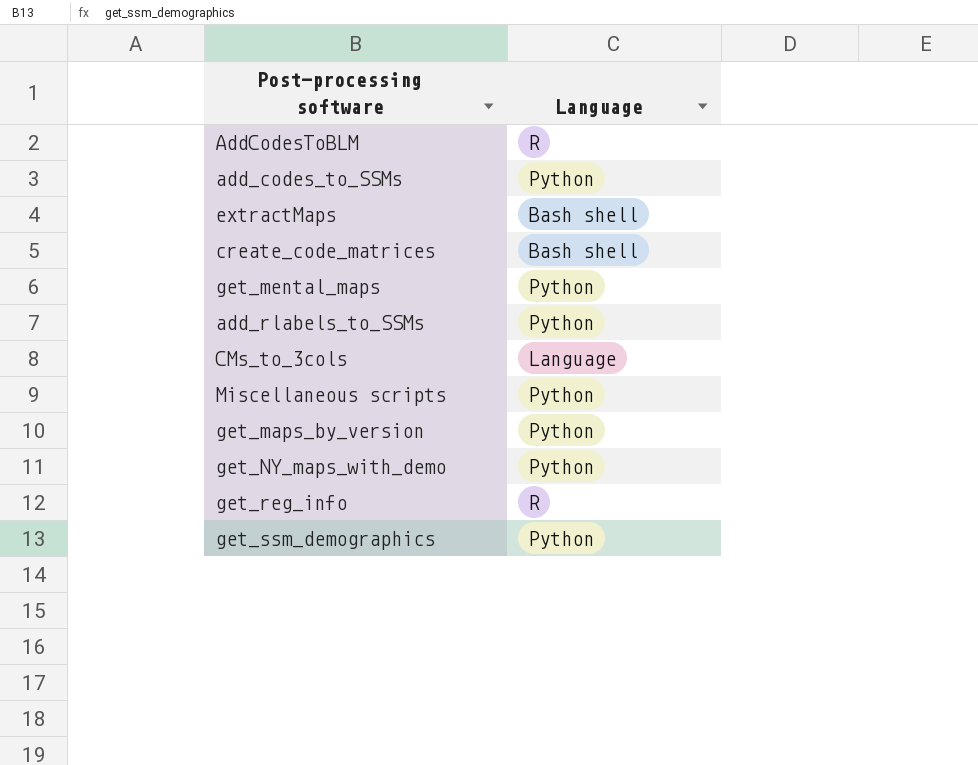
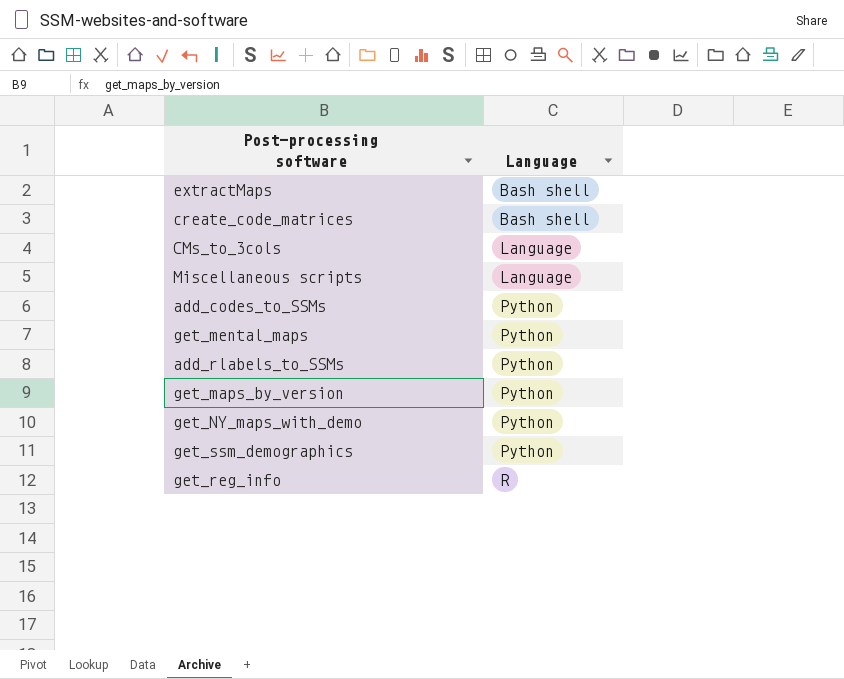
row order: none -> Language ascending
row AddCodesToBLM: R -> none
Miscellaneous scripts | Language: Python -> Language

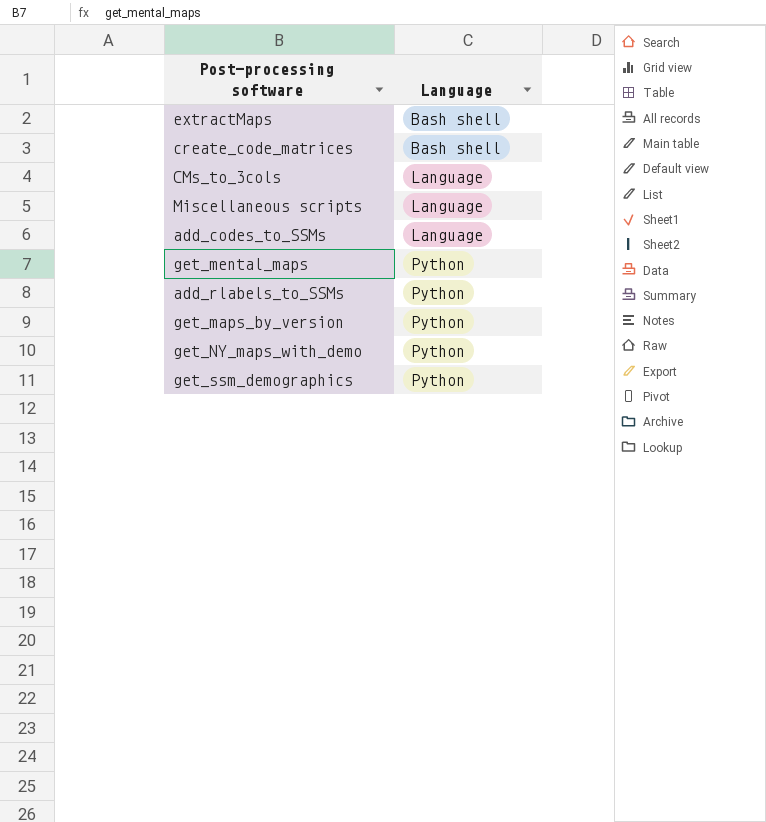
row get_reg_info: R -> none
add_codes_to_SSMs | Language: Python -> Language

